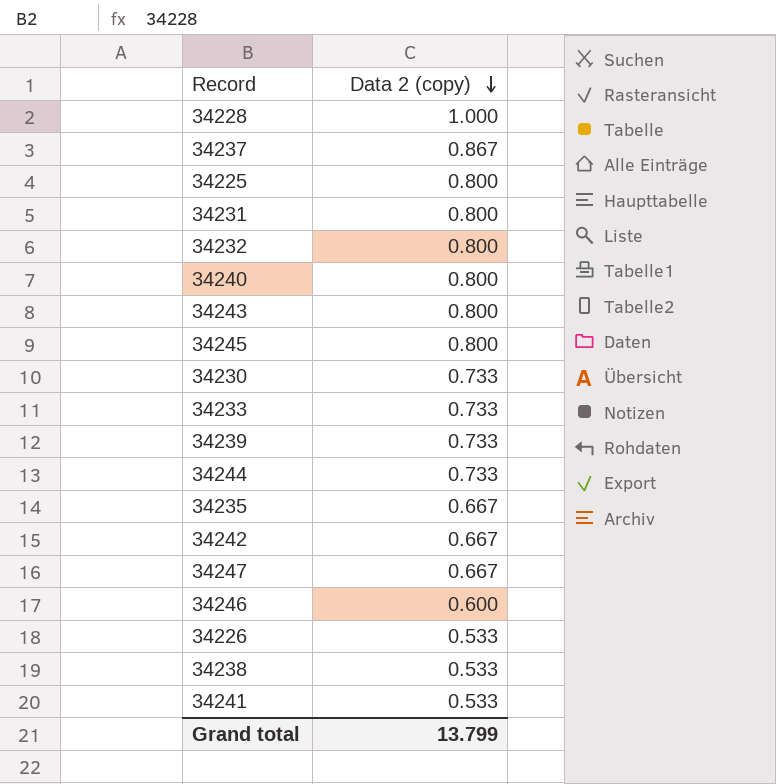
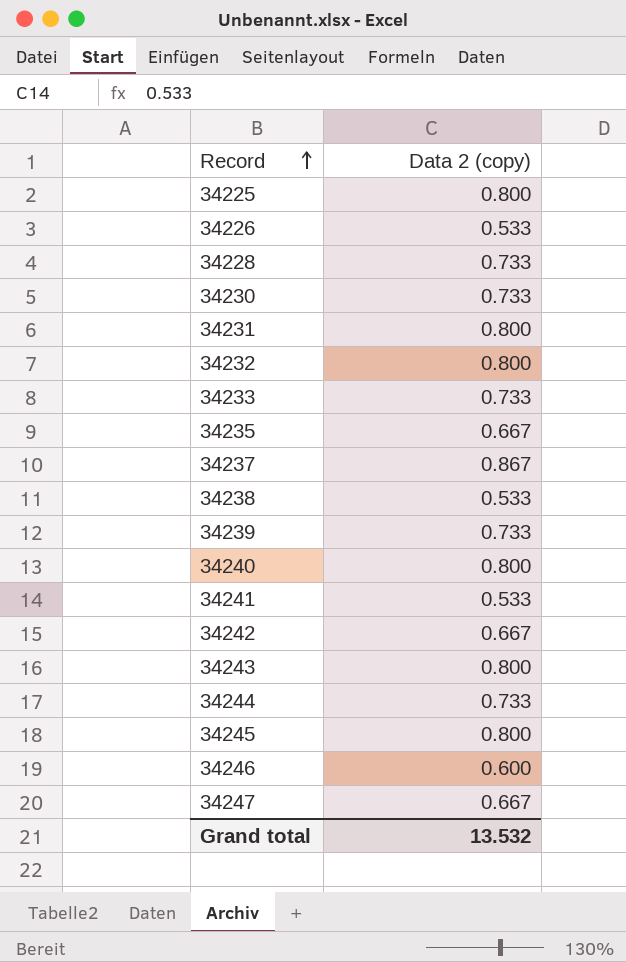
row order: Data 2 (copy) descending -> Record ascending
34228 | Data 2 (copy): 1.000 -> 0.733
Grand total | Data 2 (copy): 13.799 -> 13.532

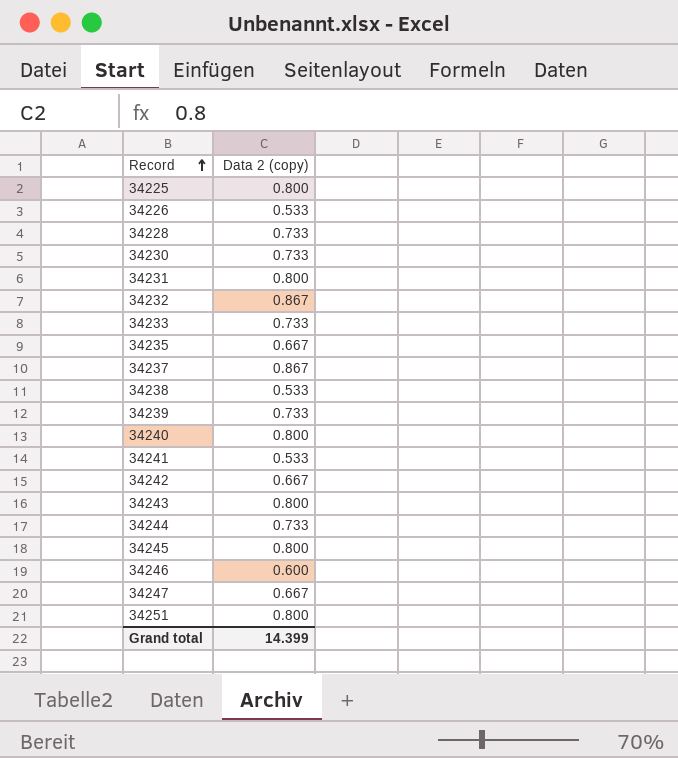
34232 | Data 2 (copy): 0.800 -> 0.867
row 34251: none -> 0.800
Grand total | Data 2 (copy): 13.532 -> 14.399

